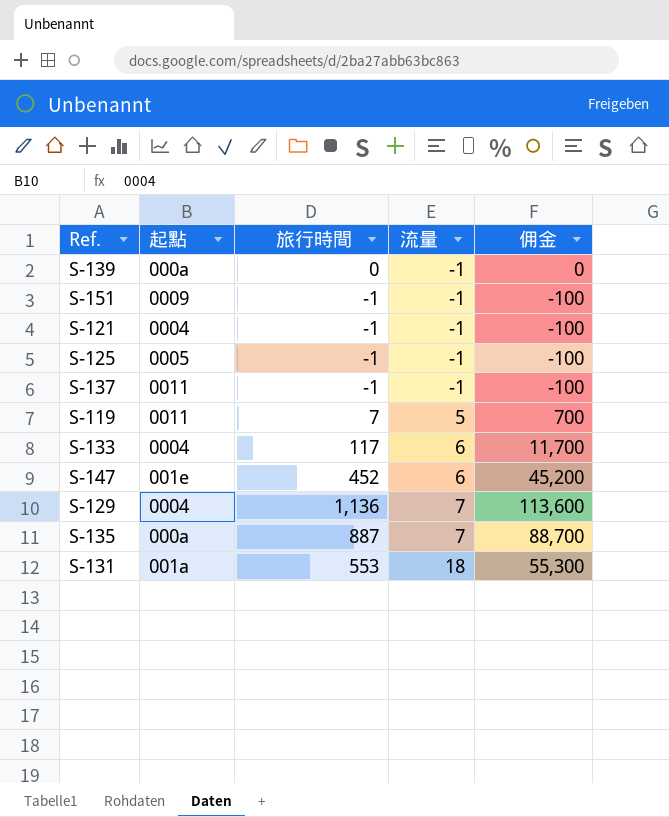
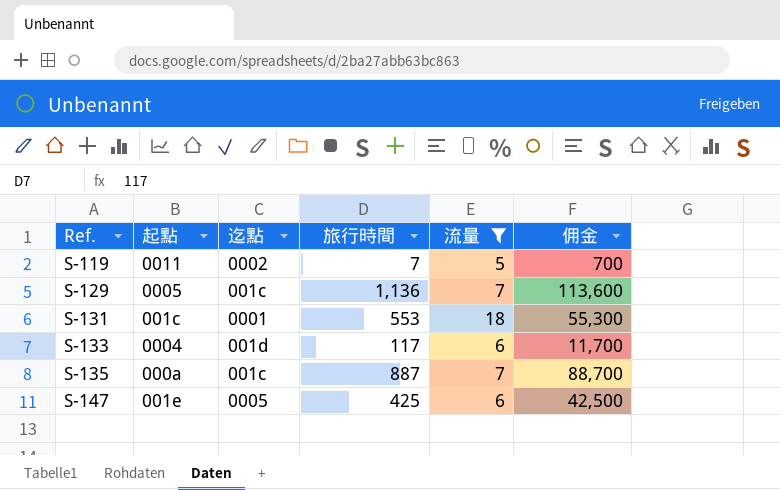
filter: none -> 流量 != -1
row order: 流量 ascending -> Ref. ascending
column 迄點 | position: none -> 3
S-129 | 起點: 0004 -> 0005
S-131 | 起點: 001a -> 001c
S-147 | 旅行時間: 452 -> 425
S-147 | 佣金: 45,200 -> 42,500

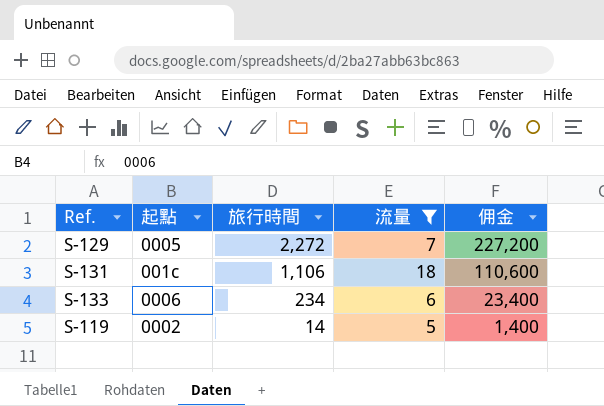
row order: Ref. ascending -> 旅行時間 descending
column 迄點 | position: 3 -> none
row S-135: 000a | 001c | 887 | 7 | 88,700 -> none
row S-147: 001e | 0005 | 425 | 6 | 42,500 -> none
S-129 | 旅行時間: 1,136 -> 2,272
S-129 | 佣金: 113,600 -> 227,200
S-131 | 旅行時間: 553 -> 1,106
S-131 | 佣金: 55,300 -> 110,600
S-133 | 起點: 0004 -> 0006
S-133 | 旅行時間: 117 -> 234
S-133 | 佣金: 11,700 -> 23,400
S-119 | 起點: 0011 -> 0002
S-119 | 旅行時間: 7 -> 14
S-119 | 佣金: 700 -> 1,400

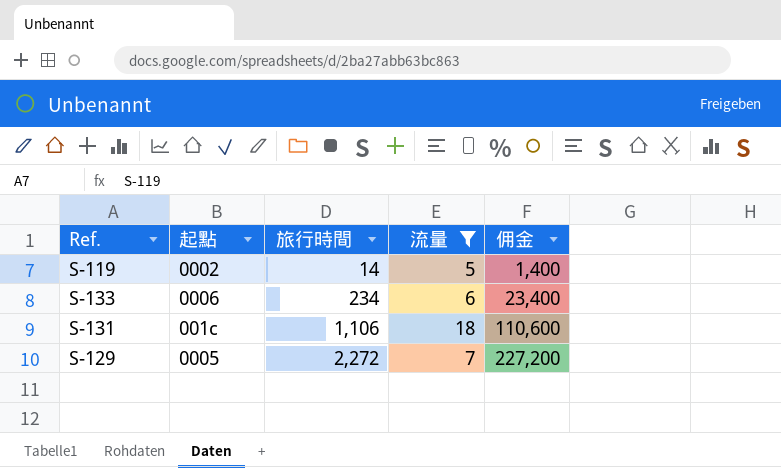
row order: 旅行時間 descending -> 旅行時間 ascending

